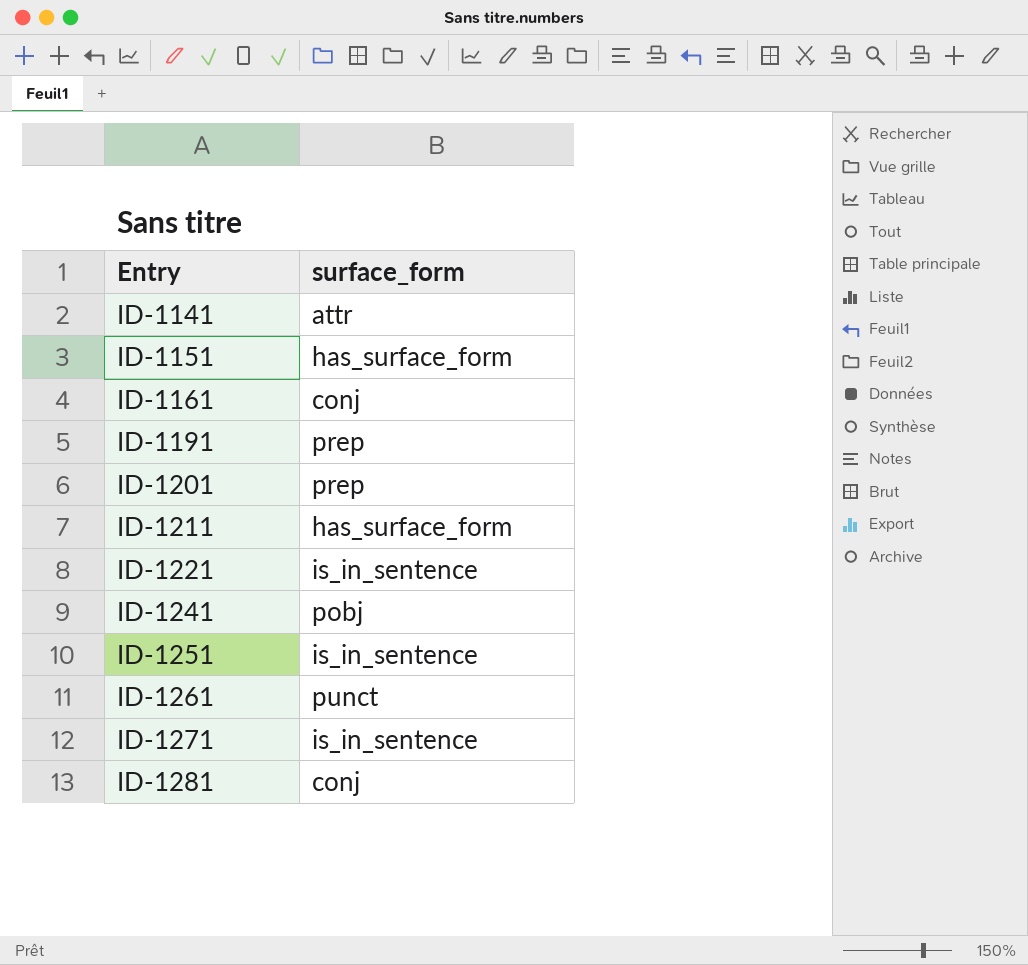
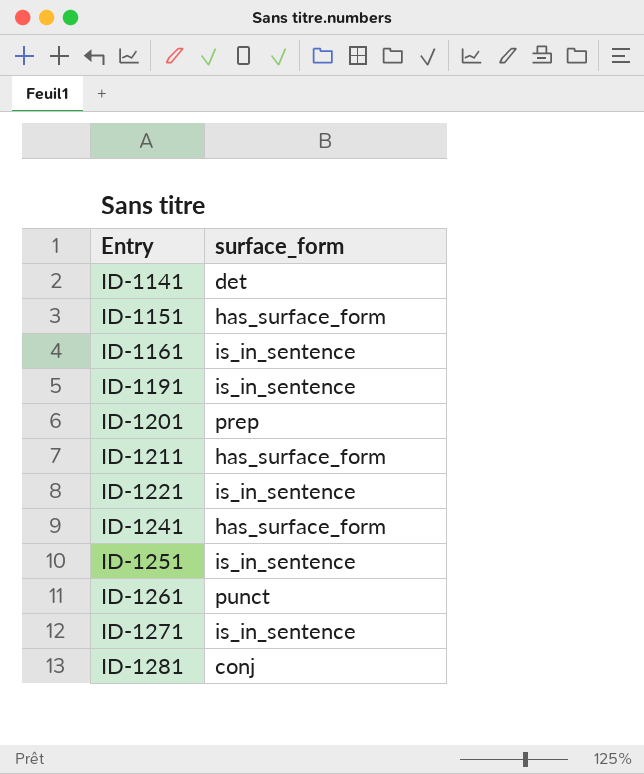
ID-1141 | surface_form: attr -> det
ID-1161 | surface_form: conj -> is_in_sentence
ID-1191 | surface_form: prep -> is_in_sentence
ID-1241 | surface_form: pobj -> has_surface_form

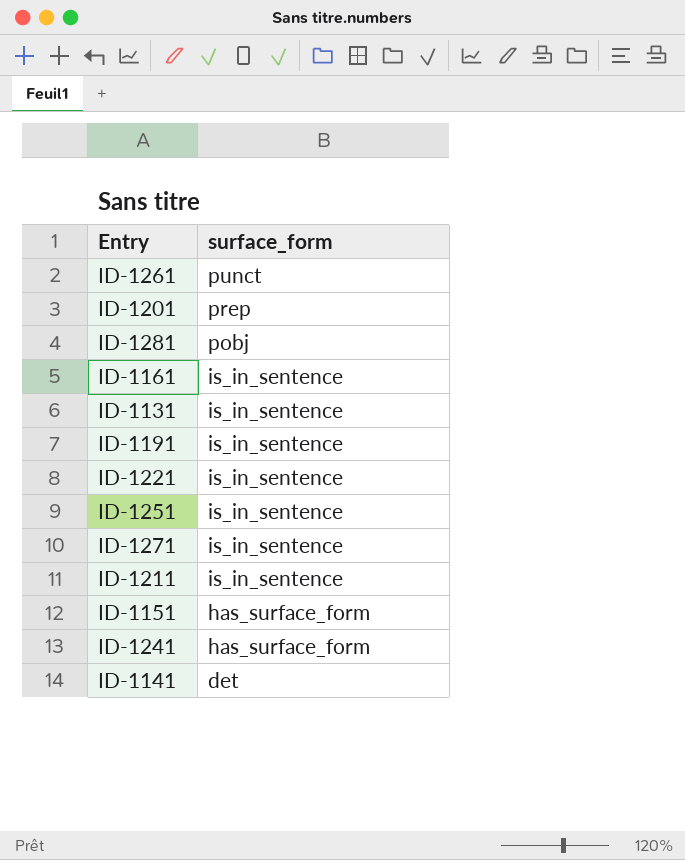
row order: Entry ascending -> surface_form descending
ID-1281 | surface_form: conj -> pobj
row ID-1131: none -> is_in_sentence
ID-1211 | surface_form: has_surface_form -> is_in_sentence

